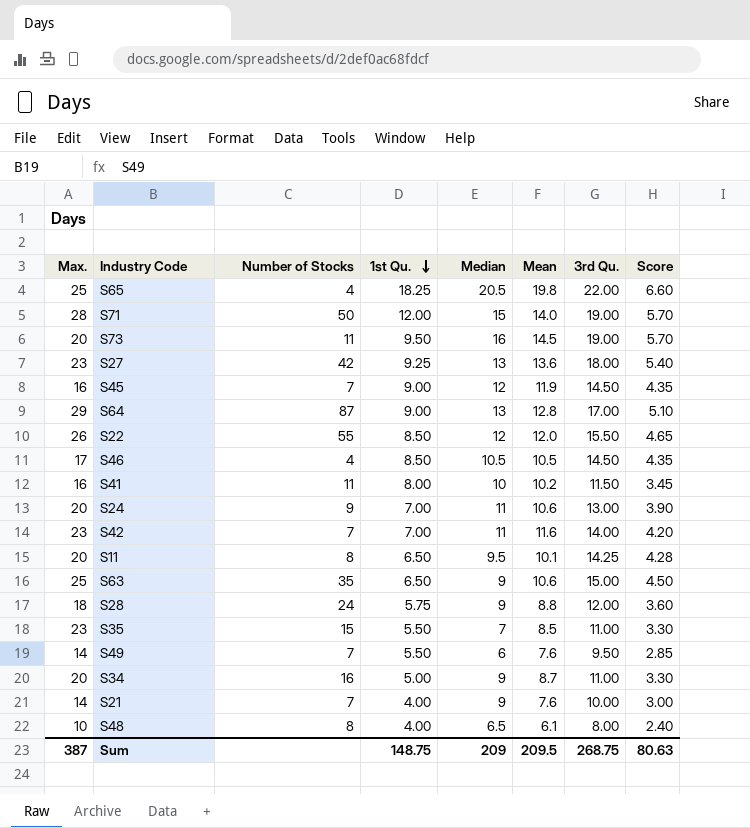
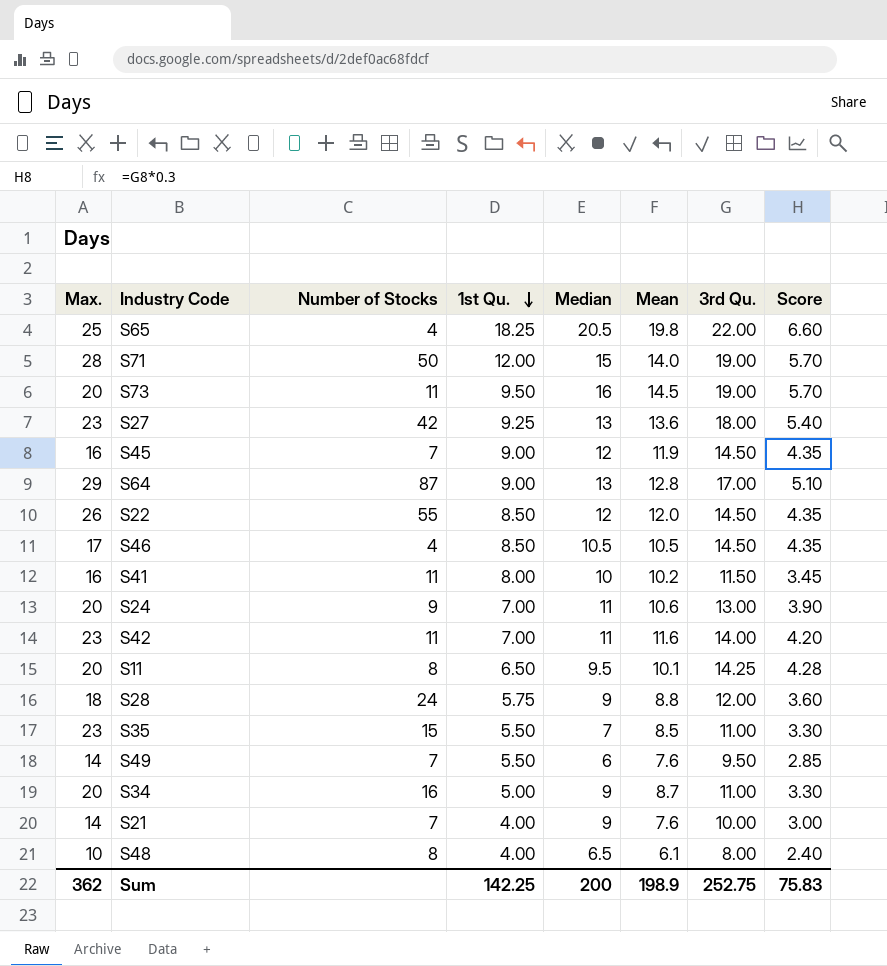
row S63: 25 | 35 | 6.50 | 9 | 10.6 | 15.00 | 4.50 -> none
S22 | 3rd Qu.: 15.50 -> 14.50
S22 | Score: 4.65 -> 4.35
S42 | Number of Stocks: 7 -> 11
Sum | Max.: 387 -> 362
Sum | 1st Qu.: 148.75 -> 142.25
Sum | Median: 209 -> 200
Sum | Mean: 209.5 -> 198.9
Sum | 3rd Qu.: 268.75 -> 252.75
Sum | Score: 80.63 -> 75.83

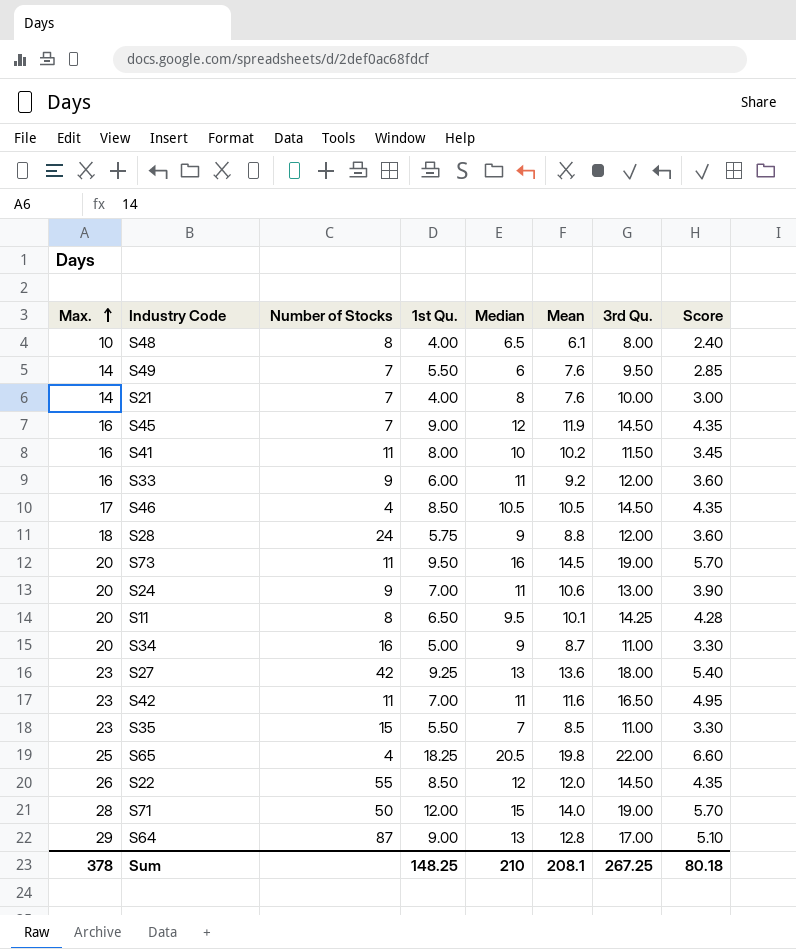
row order: 1st Qu. descending -> Max. ascending
S21 | Median: 9 -> 8
row S33: none -> 16 | 9 | 6.00 | 11 | 9.2 | 12.00 | 3.60
S42 | 3rd Qu.: 14.00 -> 16.50
S42 | Score: 4.20 -> 4.95
Sum | Max.: 362 -> 378
Sum | 1st Qu.: 142.25 -> 148.25
Sum | Median: 200 -> 210
Sum | Mean: 198.9 -> 208.1
Sum | 3rd Qu.: 252.75 -> 267.25
Sum | Score: 75.83 -> 80.18

